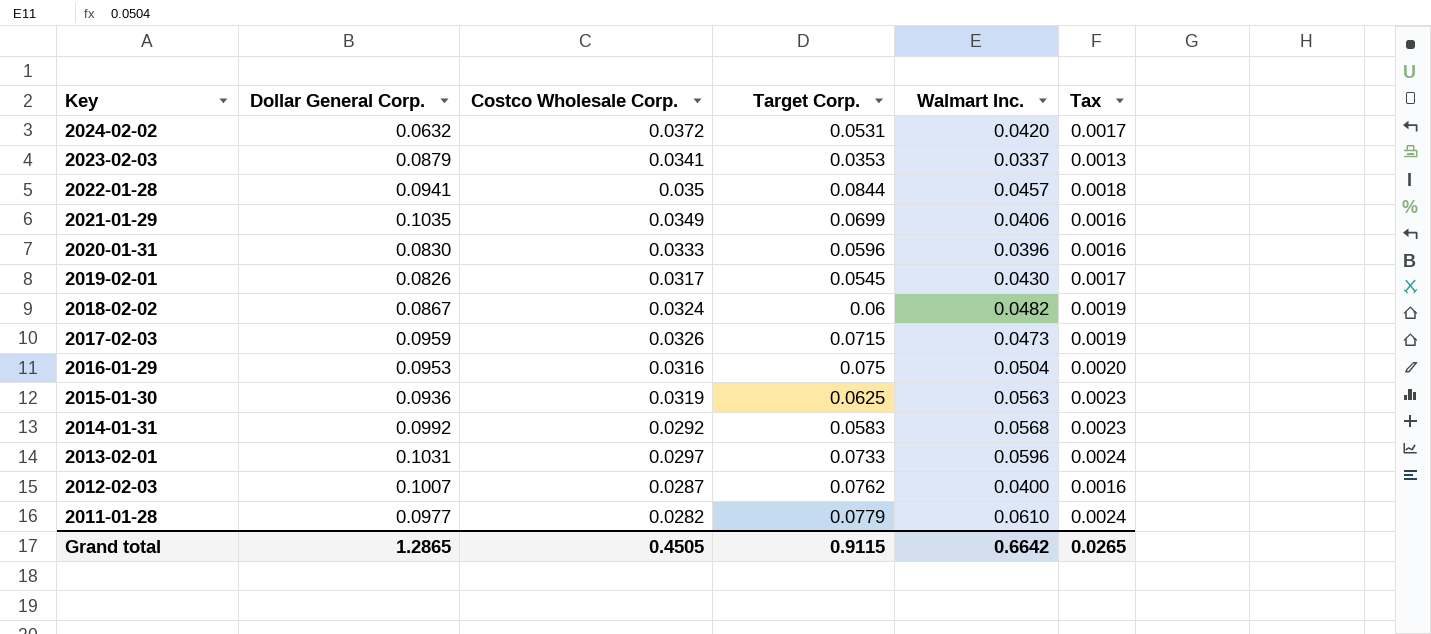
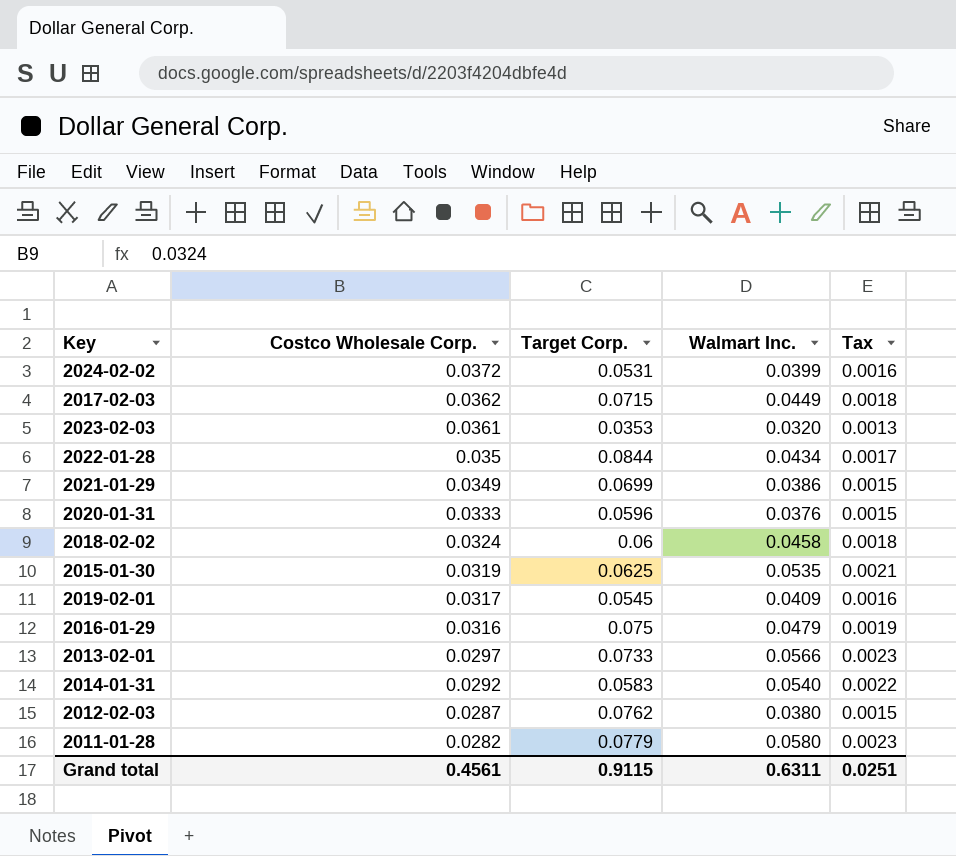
row order: Key descending -> Costco Wholesale Corp. descending
column Dollar General Corp. | position: 2 -> none
2024-02-02 | Walmart Inc.: 0.0420 -> 0.0399
2024-02-02 | Tax: 0.0017 -> 0.0016
2017-02-03 | Costco Wholesale Corp.: 0.0326 -> 0.0362
2017-02-03 | Walmart Inc.: 0.0473 -> 0.0449
2017-02-03 | Tax: 0.0019 -> 0.0018
2023-02-03 | Costco Wholesale Corp.: 0.0341 -> 0.0361
2023-02-03 | Walmart Inc.: 0.0337 -> 0.0320
2022-01-28 | Walmart Inc.: 0.0457 -> 0.0434
2022-01-28 | Tax: 0.0018 -> 0.0017
2021-01-29 | Walmart Inc.: 0.0406 -> 0.0386
2021-01-29 | Tax: 0.0016 -> 0.0015
2020-01-31 | Walmart Inc.: 0.0396 -> 0.0376
2020-01-31 | Tax: 0.0016 -> 0.0015
2018-02-02 | Walmart Inc.: 0.0482 -> 0.0458
2018-02-02 | Tax: 0.0019 -> 0.0018
2015-01-30 | Walmart Inc.: 0.0563 -> 0.0535
2015-01-30 | Tax: 0.0023 -> 0.0021
2019-02-01 | Walmart Inc.: 0.0430 -> 0.0409
2019-02-01 | Tax: 0.0017 -> 0.0016
2016-01-29 | Walmart Inc.: 0.0504 -> 0.0479
2016-01-29 | Tax: 0.0020 -> 0.0019
2013-02-01 | Walmart Inc.: 0.0596 -> 0.0566
2013-02-01 | Tax: 0.0024 -> 0.0023
2014-01-31 | Walmart Inc.: 0.0568 -> 0.0540
2014-01-31 | Tax: 0.0023 -> 0.0022
2012-02-03 | Walmart Inc.: 0.0400 -> 0.0380
2012-02-03 | Tax: 0.0016 -> 0.0015
2011-01-28 | Walmart Inc.: 0.0610 -> 0.0580
2011-01-28 | Tax: 0.0024 -> 0.0023
Grand total | Costco Wholesale Corp.: 0.4505 -> 0.4561
Grand total | Walmart Inc.: 0.6642 -> 0.6311
Grand total | Tax: 0.0265 -> 0.0251

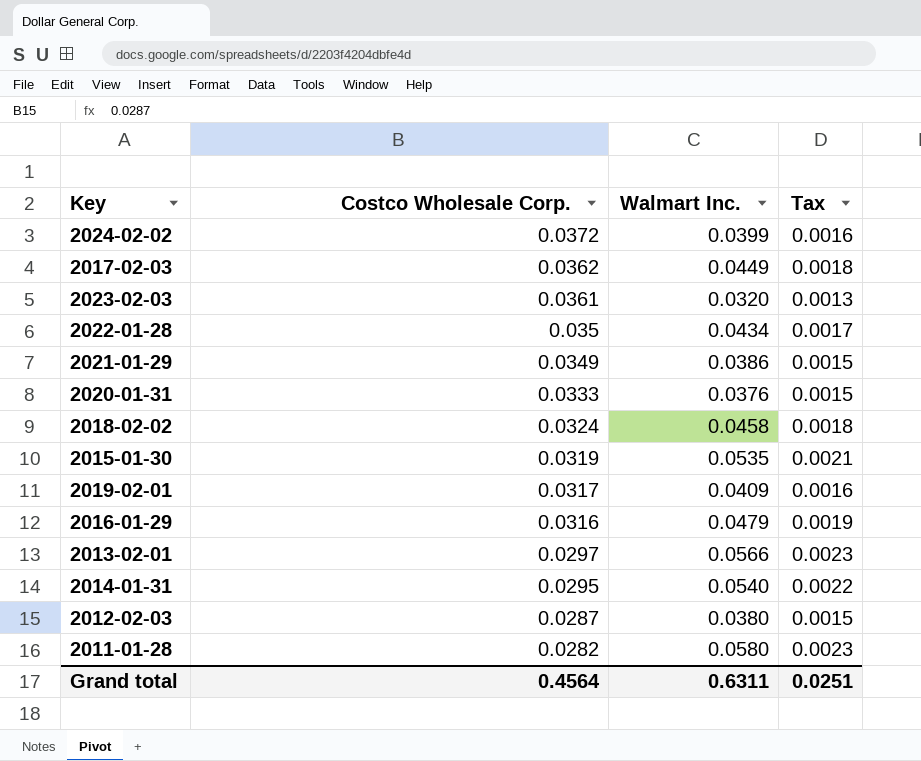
column Target Corp. | position: 3 -> none
2014-01-31 | Costco Wholesale Corp.: 0.0292 -> 0.0295
Grand total | Costco Wholesale Corp.: 0.4561 -> 0.4564

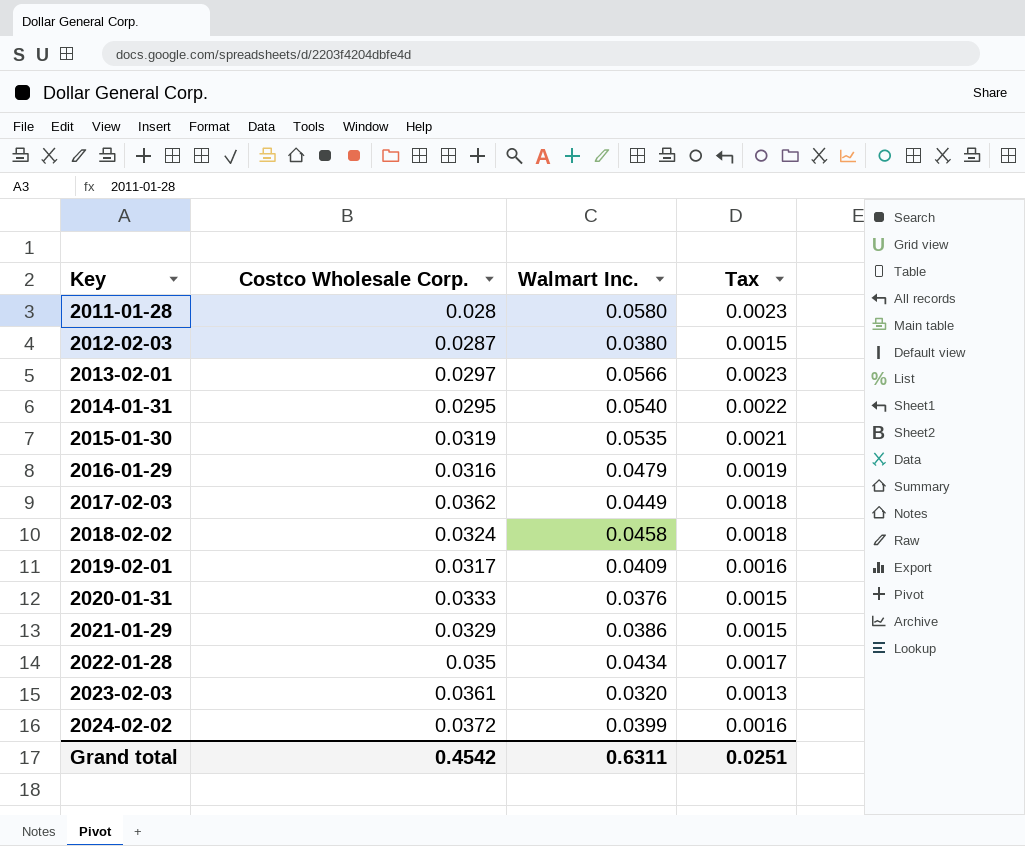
row order: Costco Wholesale Corp. descending -> Key ascending
2011-01-28 | Costco Wholesale Corp.: 0.0282 -> 0.028
2021-01-29 | Costco Wholesale Corp.: 0.0349 -> 0.0329
Grand total | Costco Wholesale Corp.: 0.4564 -> 0.4542

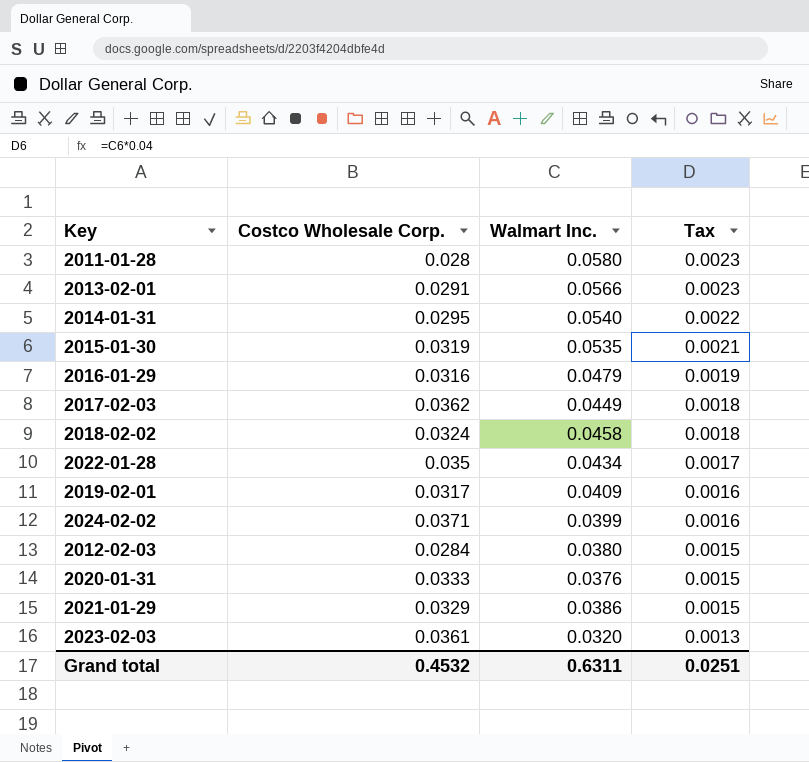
row order: Key ascending -> Tax descending
2013-02-01 | Costco Wholesale Corp.: 0.0297 -> 0.0291
2024-02-02 | Costco Wholesale Corp.: 0.0372 -> 0.0371
2012-02-03 | Costco Wholesale Corp.: 0.0287 -> 0.0284
Grand total | Costco Wholesale Corp.: 0.4542 -> 0.4532

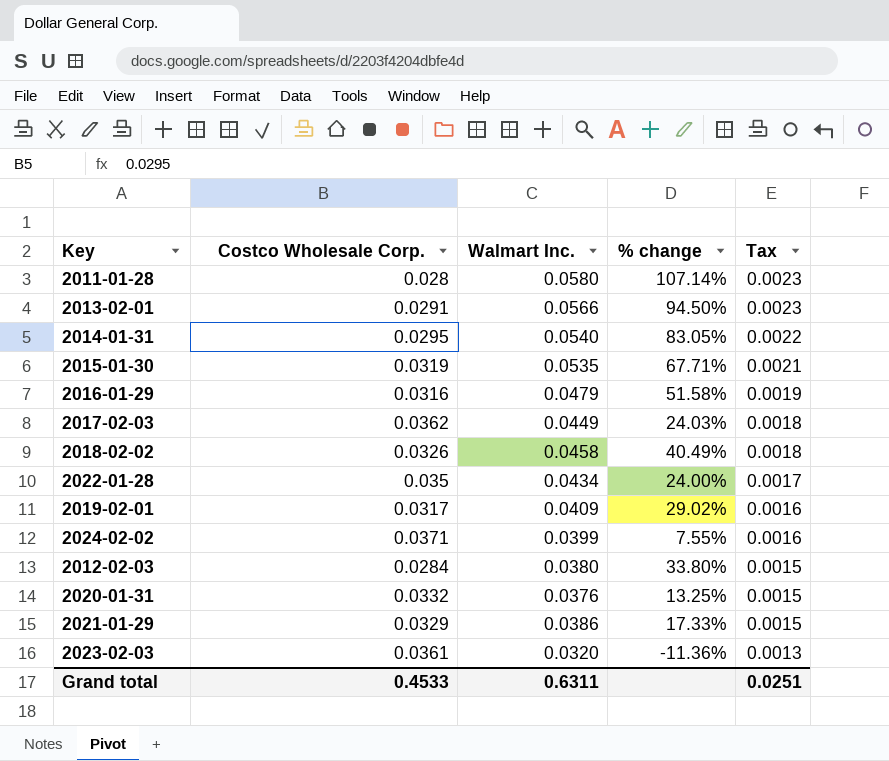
column % change | formula: none -> ([Walmart Inc.] - [Costco Wholesale Corp.]) / [Costco Wholesale Corp.]
2018-02-02 | Costco Wholesale Corp.: 0.0324 -> 0.0326
2020-01-31 | Costco Wholesale Corp.: 0.0333 -> 0.0332
Grand total | Costco Wholesale Corp.: 0.4532 -> 0.4533

